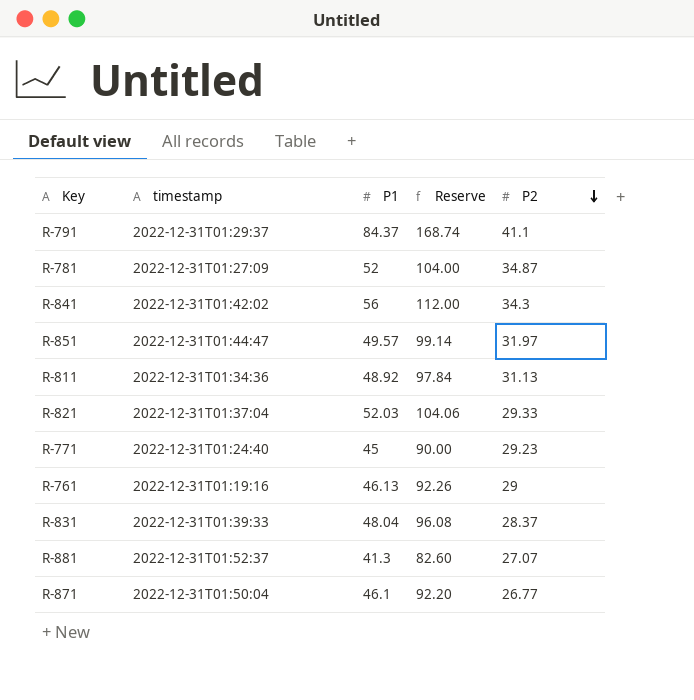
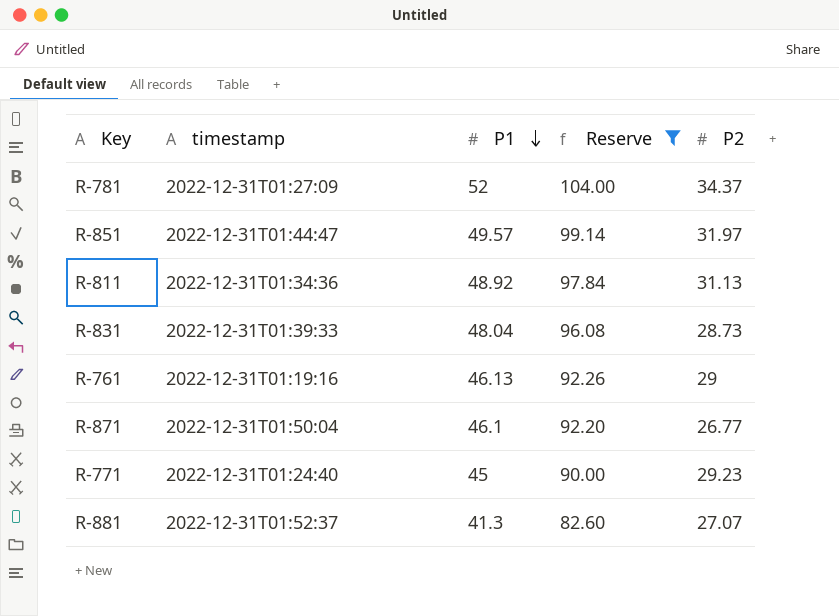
filter: none -> Reserve <= 104.00
row order: P2 descending -> P1 descending
R-781 | P2: 34.87 -> 34.37
R-831 | P2: 28.37 -> 28.73

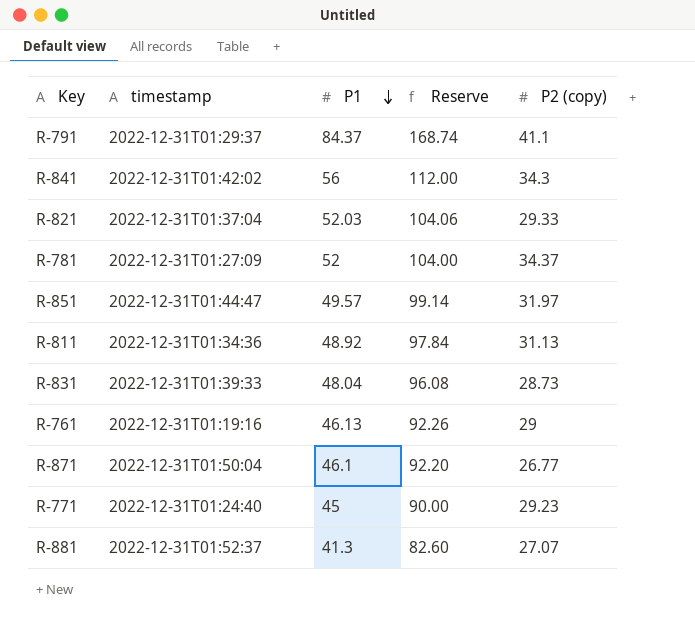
filter: Reserve <= 104.00 -> none
column name: P2 -> P2 (copy)

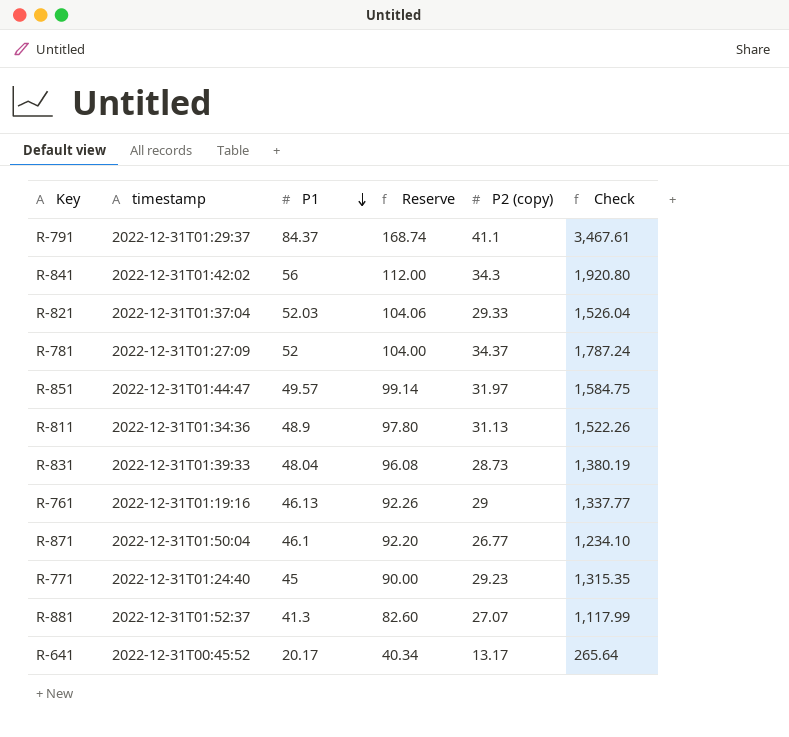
column Check | formula: none -> [P1] * [P2 (copy)]
R-811 | P1: 48.92 -> 48.9
R-811 | Reserve: 97.84 -> 97.80
row R-641: none -> 2022-12-31T00:45:52 | 20.17 | 40.34 | 13.17 | 265.64

